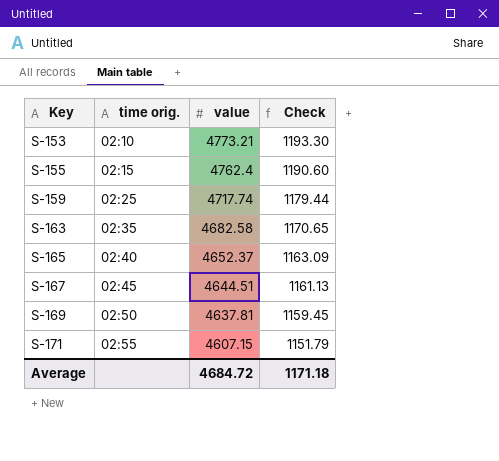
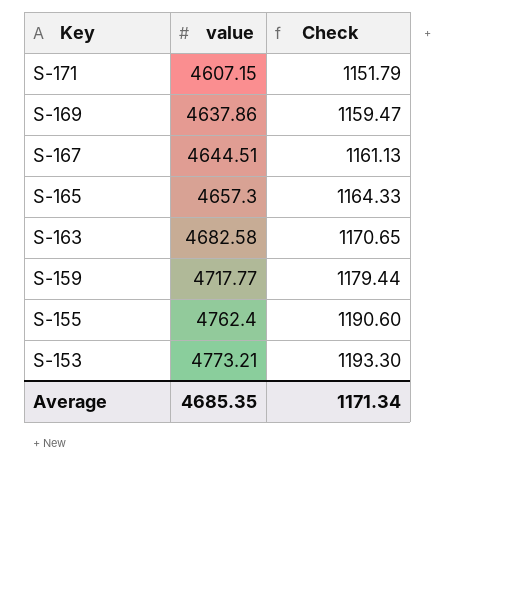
row order: Key ascending -> Key descending
column time orig. | position: 2 -> none
S-169 | value: 4637.81 -> 4637.86
S-169 | Check: 1159.45 -> 1159.47
S-165 | value: 4652.37 -> 4657.3
S-165 | Check: 1163.09 -> 1164.33
S-159 | value: 4717.74 -> 4717.77
Average | value: 4684.72 -> 4685.35
Average | Check: 1171.18 -> 1171.34

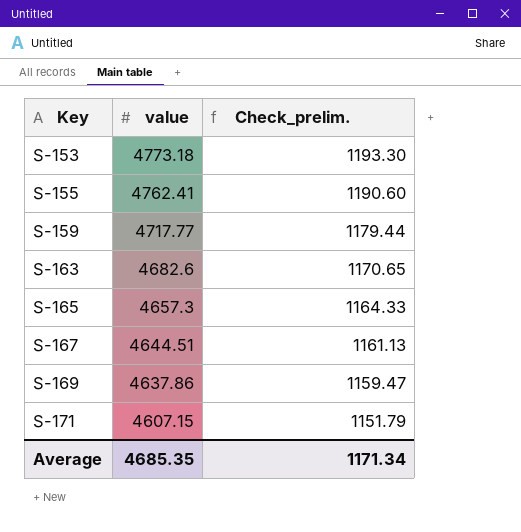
row order: Key descending -> Key ascending
column name: Check -> Check_prelim.
S-153 | value: 4773.21 -> 4773.18
S-155 | value: 4762.4 -> 4762.41
S-163 | value: 4682.58 -> 4682.6

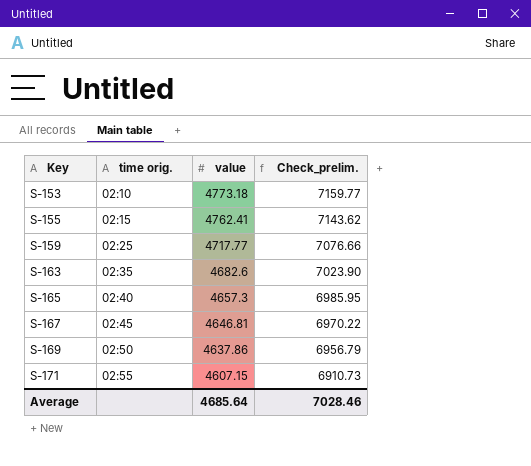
column time orig. | position: none -> 2
column Check_prelim. | formula: [value] * 0.25 -> [value] * 1.5
S-167 | value: 4644.51 -> 4646.81
Average | value: 4685.35 -> 4685.64
Average | Check_prelim.: 1171.34 -> 7028.46

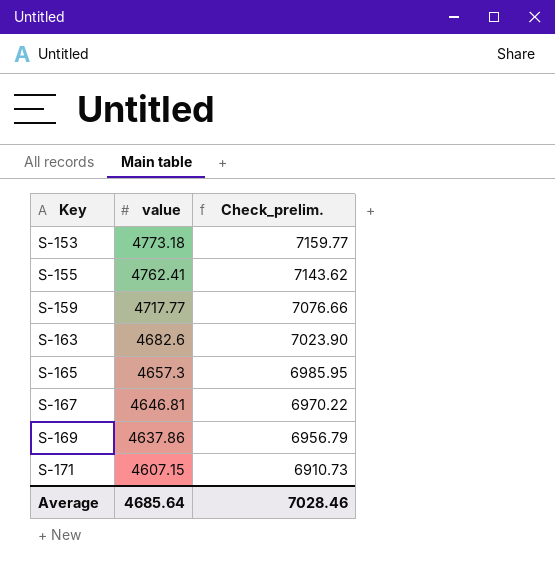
column time orig. | position: 2 -> none

